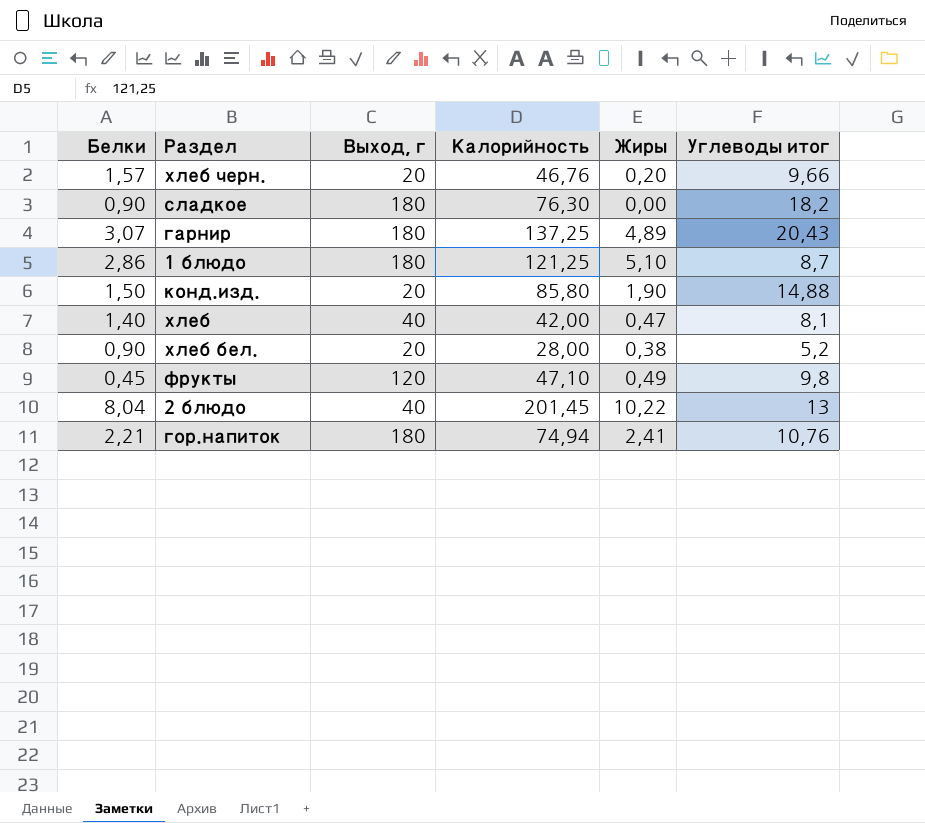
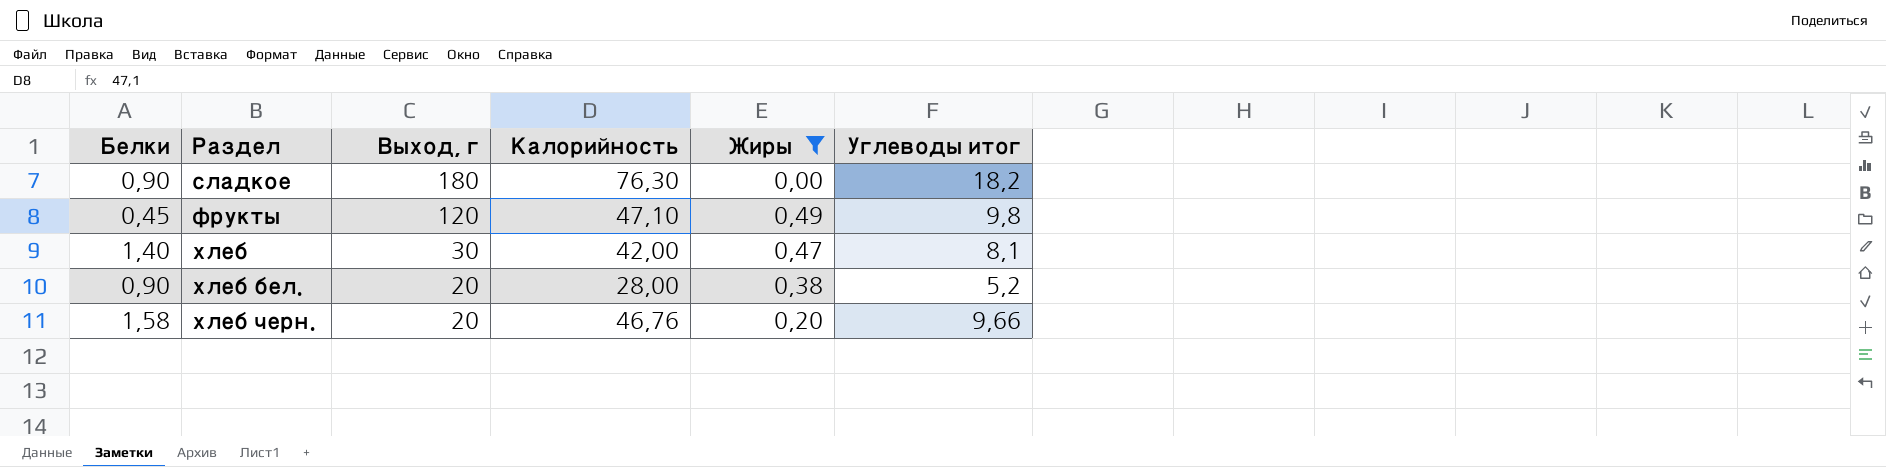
filter: none -> Жиры <= 0,49
row order: none -> Раздел ascending
хлеб | Выход, г: 40 -> 30
хлеб черн. | Белки: 1,57 -> 1,58

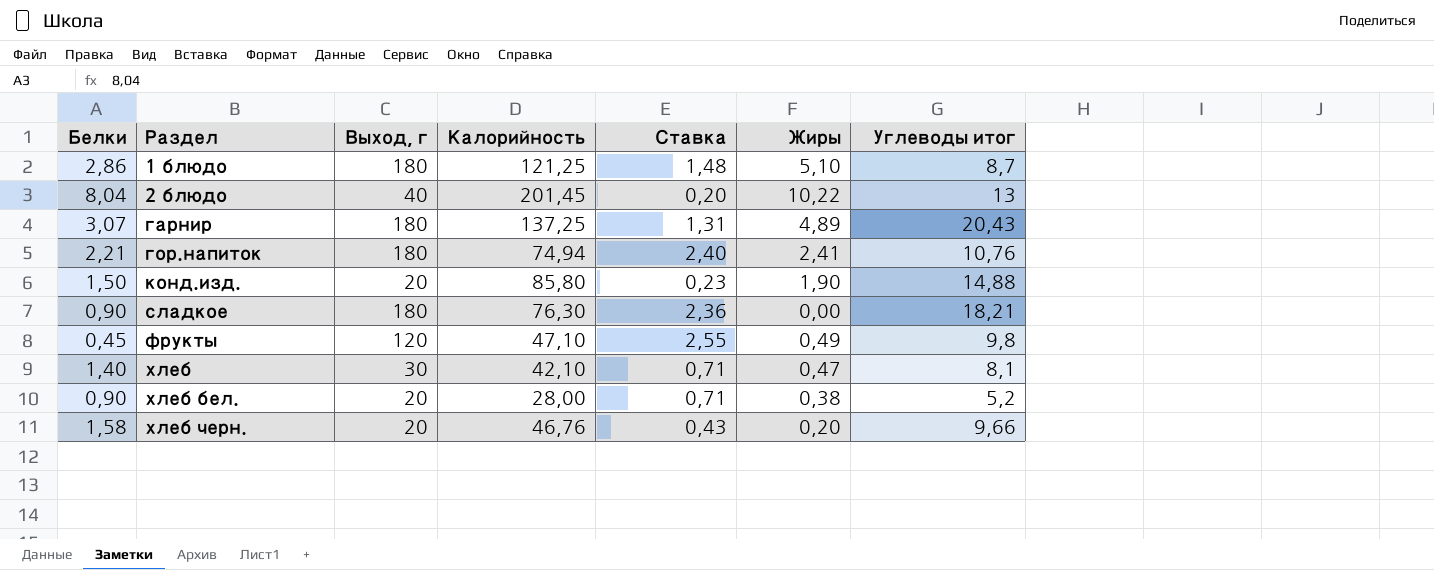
filter: Жиры <= 0,49 -> none
column Ставка | formula: none -> [Выход, г] / [Калорийность]
сладкое | Углеводы итог: 18,2 -> 18,21
хлеб | Калорийность: 42,00 -> 42,10

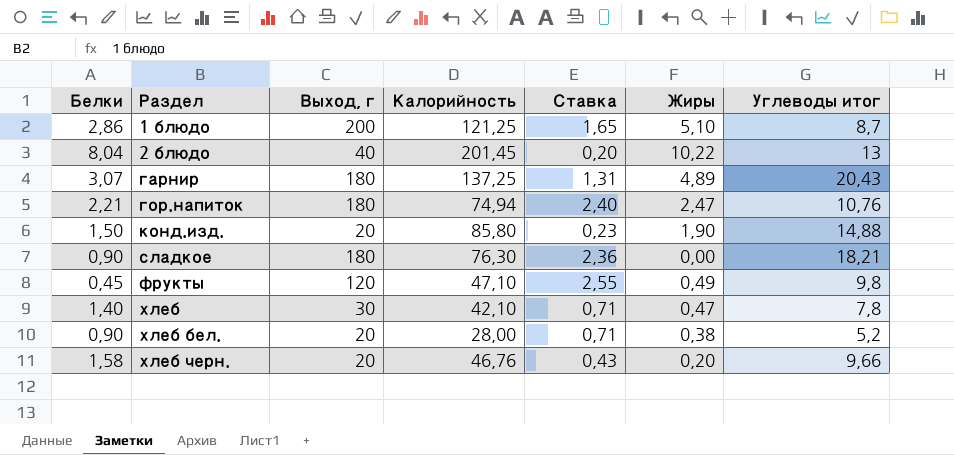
1 блюдо | Выход, г: 180 -> 200
1 блюдо | Ставка: 1,48 -> 1,65
гор.напиток | Жиры: 2,41 -> 2,47
хлеб | Углеводы итог: 8,1 -> 7,8

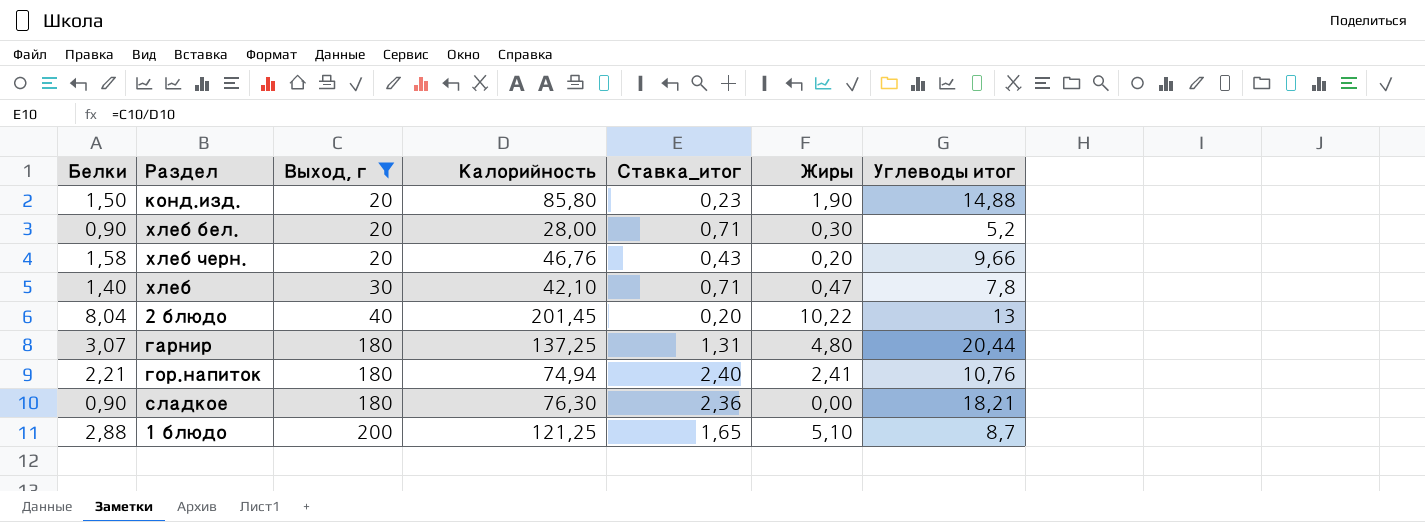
filter: none -> Выход, г != 120
row order: Раздел ascending -> Выход, г ascending
column name: Ставка -> Ставка_итог
хлеб бел. | Жиры: 0,38 -> 0,30
гарнир | Жиры: 4,89 -> 4,80
гарнир | Углеводы итог: 20,43 -> 20,44
гор.напиток | Жиры: 2,47 -> 2,41
1 блюдо | Белки: 2,86 -> 2,88

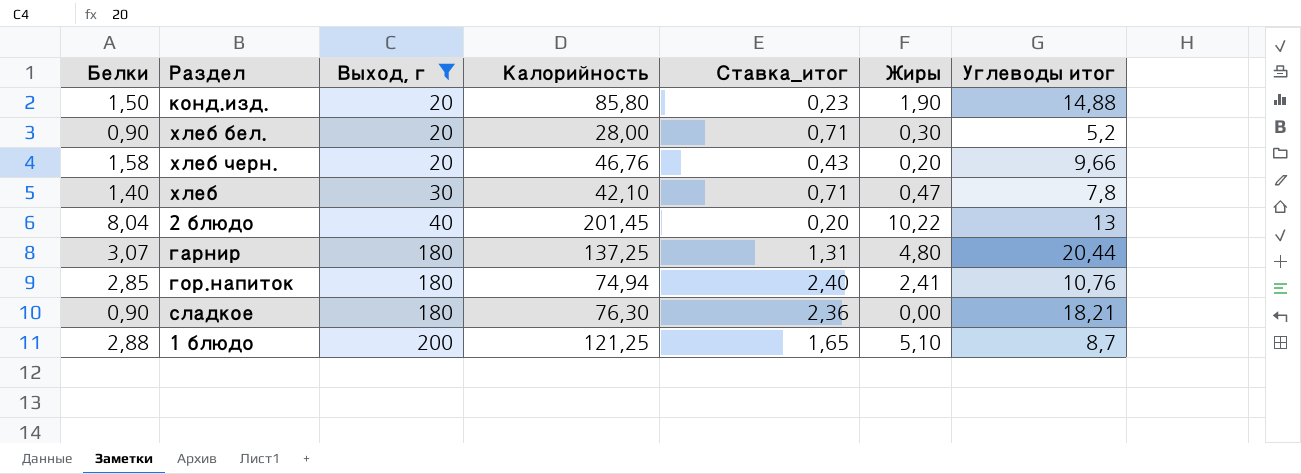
гор.напиток | Белки: 2,21 -> 2,85

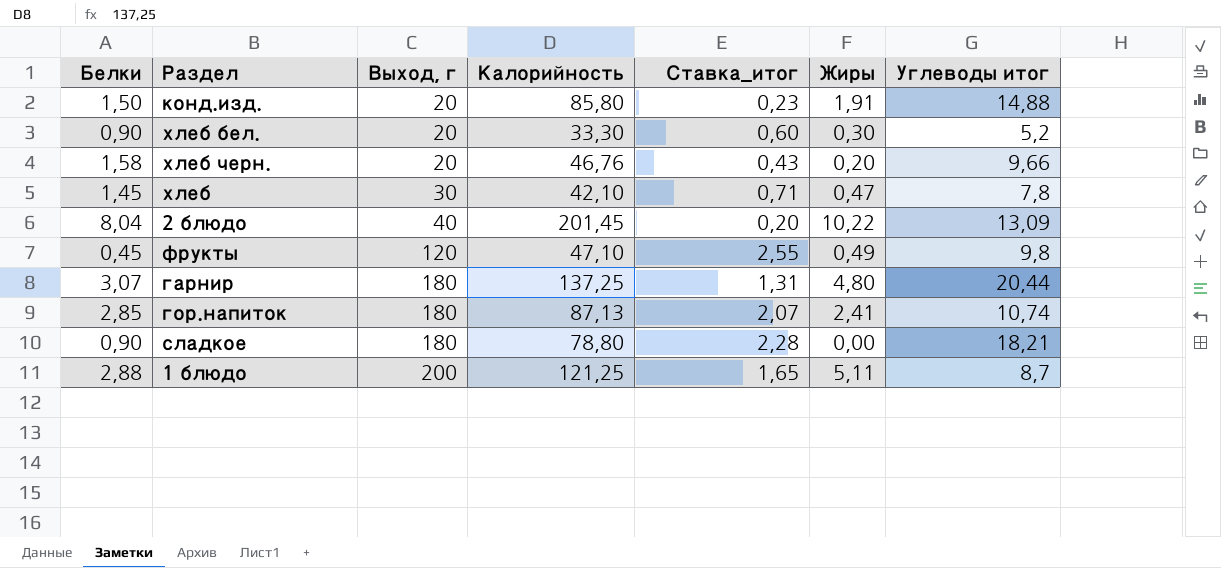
filter: Выход, г != 120 -> none
конд.изд. | Жиры: 1,90 -> 1,91
хлеб бел. | Калорийность: 28,00 -> 33,30
хлеб бел. | Ставка_итог: 0,71 -> 0,60
хлеб | Белки: 1,40 -> 1,45
2 блюдо | Углеводы итог: 13 -> 13,09
гор.напиток | Калорийность: 74,94 -> 87,13
гор.напиток | Ставка_итог: 2,40 -> 2,07
гор.напиток | Углеводы итог: 10,76 -> 10,74
сладкое | Калорийность: 76,30 -> 78,80
сладкое | Ставка_итог: 2,36 -> 2,28
1 блюдо | Жиры: 5,10 -> 5,11

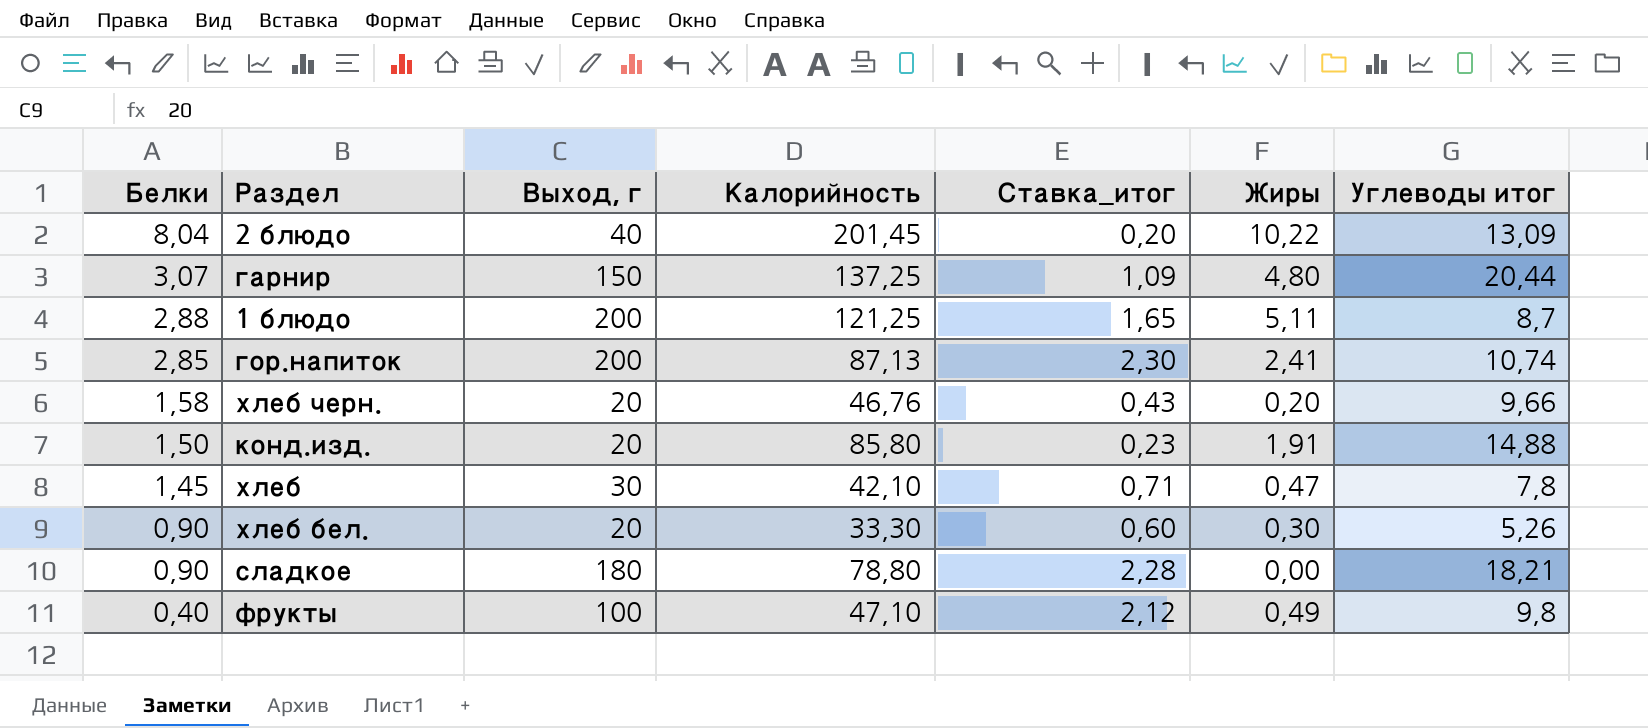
row order: Выход, г ascending -> Белки descending
гарнир | Выход, г: 180 -> 150
гарнир | Ставка_итог: 1,31 -> 1,09
гор.напиток | Выход, г: 180 -> 200
гор.напиток | Ставка_итог: 2,07 -> 2,30
хлеб бел. | Углеводы итог: 5,2 -> 5,26
фрукты | Белки: 0,45 -> 0,40
фрукты | Выход, г: 120 -> 100
фрукты | Ставка_итог: 2,55 -> 2,12

